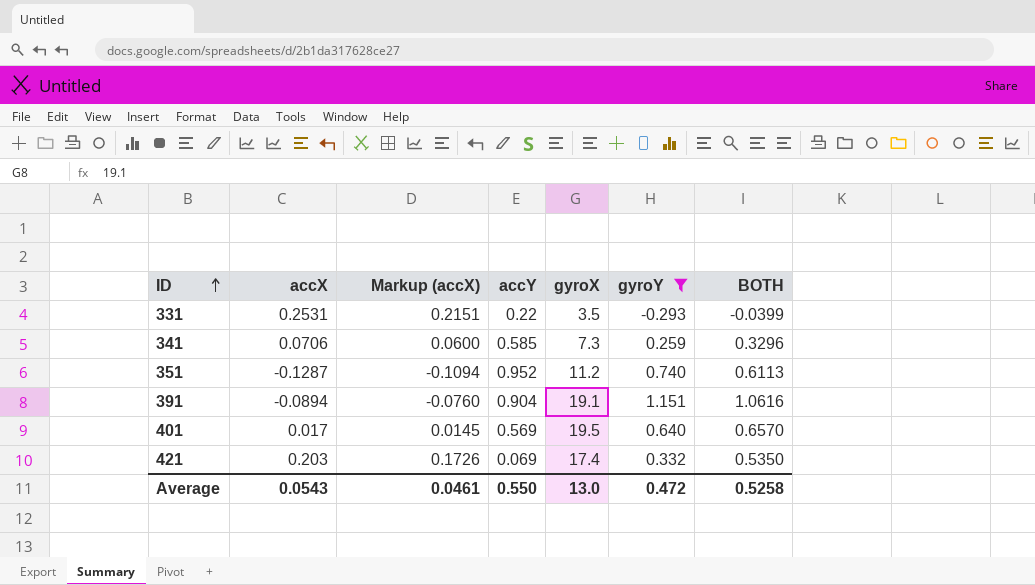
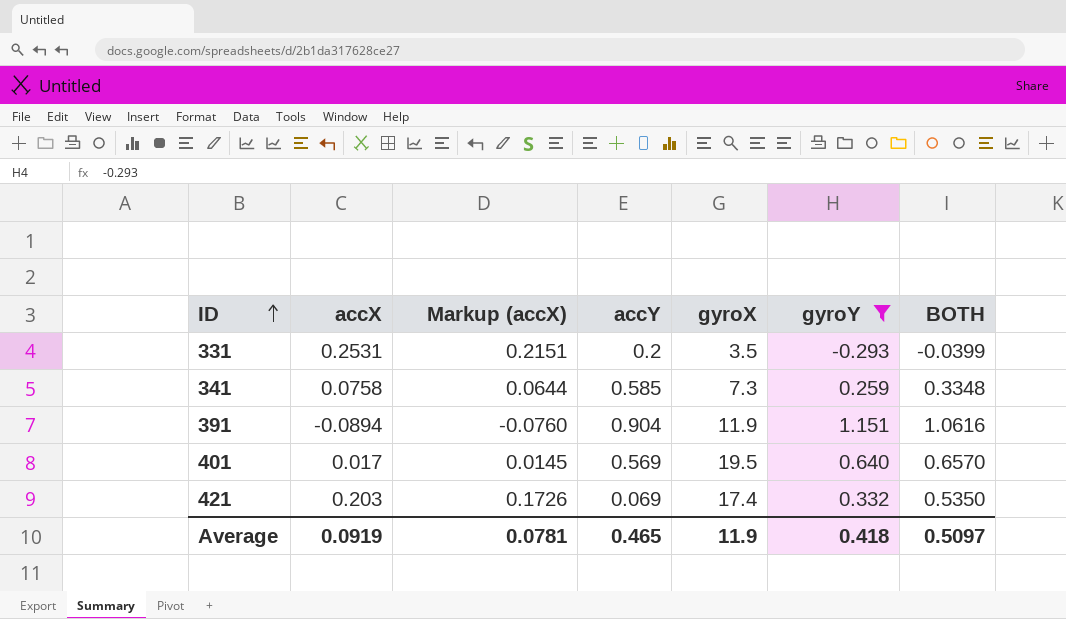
row 351: -0.1287 | -0.1094 | 0.952 | 11.2 | 0.740 | 0.6113 -> none
331 | accY: 0.22 -> 0.2
341 | accX: 0.0706 -> 0.0758
341 | Markup (accX): 0.0600 -> 0.0644
341 | BOTH: 0.3296 -> 0.3348
391 | gyroX: 19.1 -> 11.9
Average | accX: 0.0543 -> 0.0919
Average | Markup (accX): 0.0461 -> 0.0781
Average | accY: 0.550 -> 0.465
Average | gyroX: 13.0 -> 11.9
Average | gyroY: 0.472 -> 0.418
Average | BOTH: 0.5258 -> 0.5097

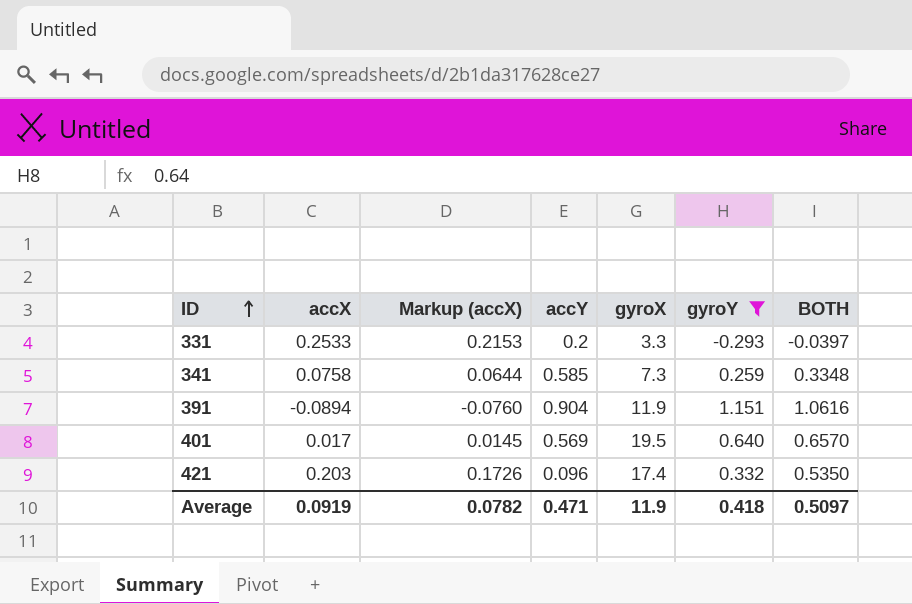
331 | accX: 0.2531 -> 0.2533
331 | Markup (accX): 0.2151 -> 0.2153
331 | gyroX: 3.5 -> 3.3
331 | BOTH: -0.0399 -> -0.0397
421 | accY: 0.069 -> 0.096
Average | Markup (accX): 0.0781 -> 0.0782
Average | accY: 0.465 -> 0.471

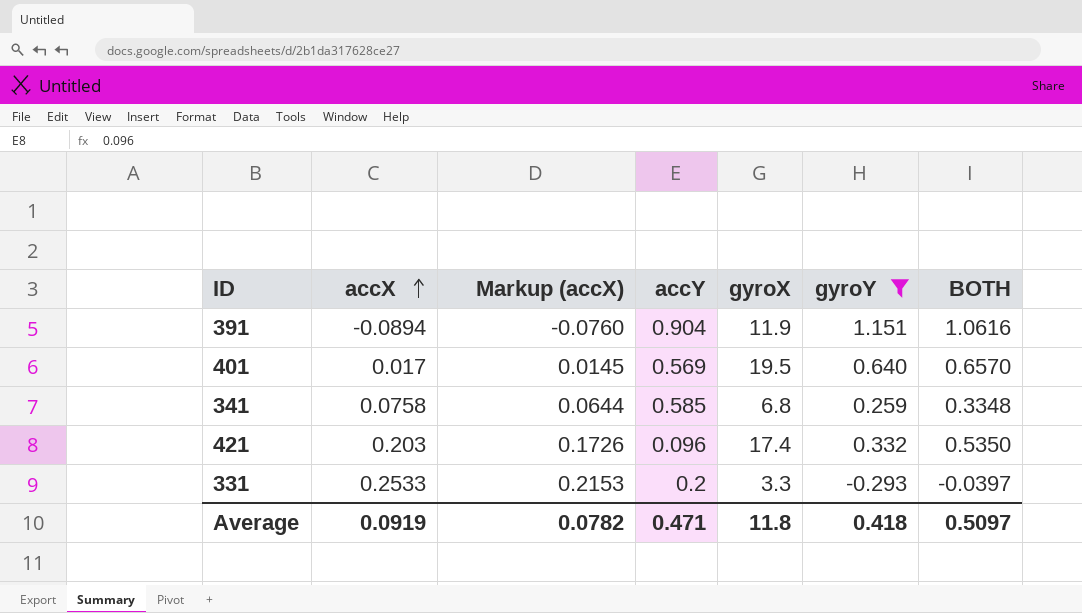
row order: ID ascending -> accX ascending
341 | gyroX: 7.3 -> 6.8
Average | gyroX: 11.9 -> 11.8

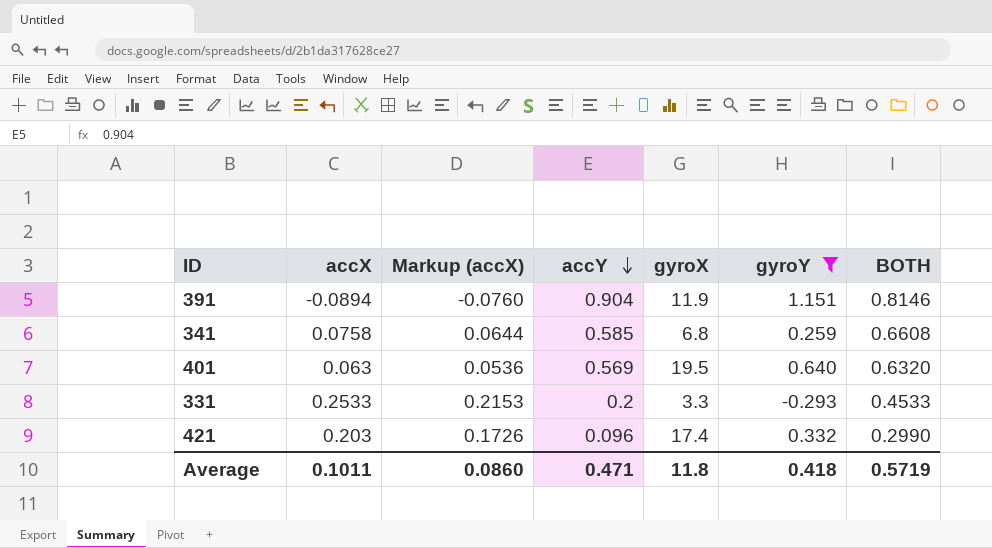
row order: accX ascending -> accY descending
column BOTH | formula: [accX] + [gyroY] -> [accX] + [accY]
401 | accX: 0.017 -> 0.063
401 | Markup (accX): 0.0145 -> 0.0536
Average | accX: 0.0919 -> 0.1011
Average | Markup (accX): 0.0782 -> 0.0860
Average | BOTH: 0.5097 -> 0.5719

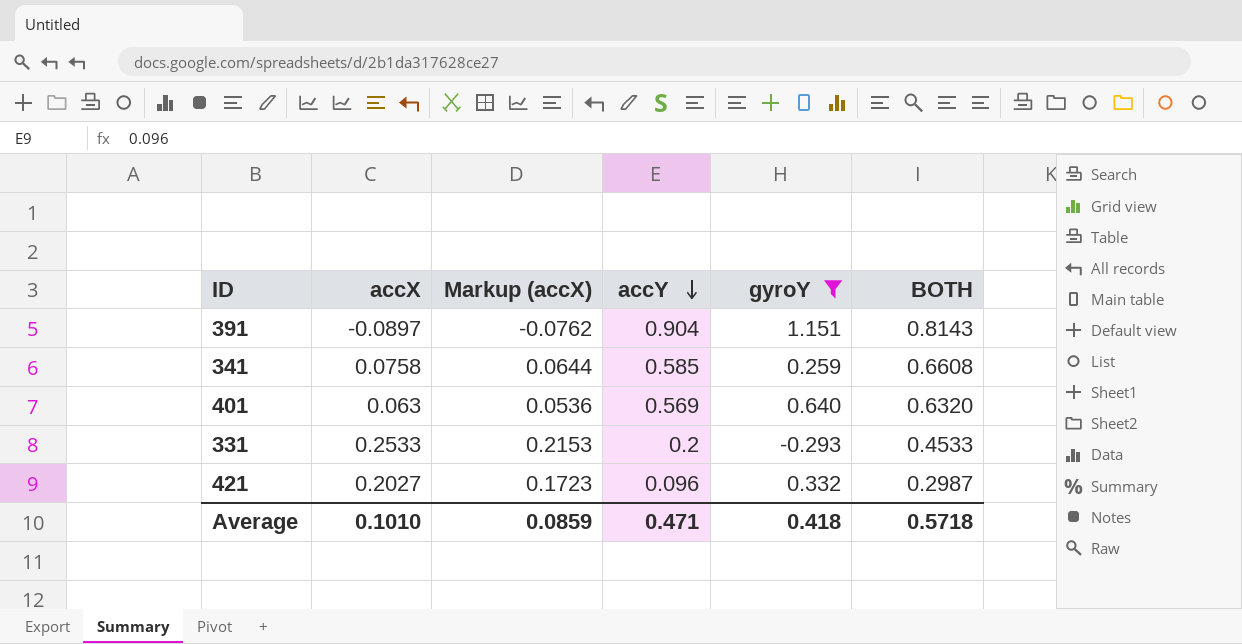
column gyroX | position: 5 -> none
391 | accX: -0.0894 -> -0.0897
391 | Markup (accX): -0.0760 -> -0.0762
391 | BOTH: 0.8146 -> 0.8143
421 | accX: 0.203 -> 0.2027
421 | Markup (accX): 0.1726 -> 0.1723
421 | BOTH: 0.2990 -> 0.2987
Average | accX: 0.1011 -> 0.1010
Average | Markup (accX): 0.0860 -> 0.0859
Average | BOTH: 0.5719 -> 0.5718

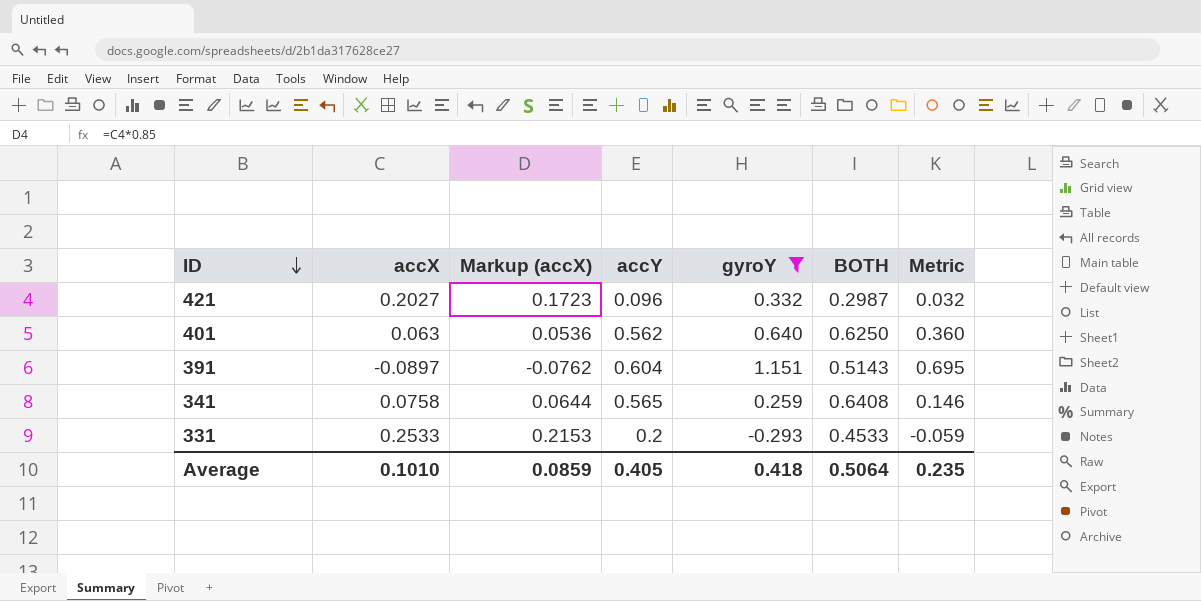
row order: accY descending -> ID descending
column Metric | formula: none -> [accY] * [gyroY]
401 | accY: 0.569 -> 0.562
401 | BOTH: 0.6320 -> 0.6250
391 | accY: 0.904 -> 0.604
391 | BOTH: 0.8143 -> 0.5143
341 | accY: 0.585 -> 0.565
341 | BOTH: 0.6608 -> 0.6408
Average | accY: 0.471 -> 0.405
Average | BOTH: 0.5718 -> 0.5064

